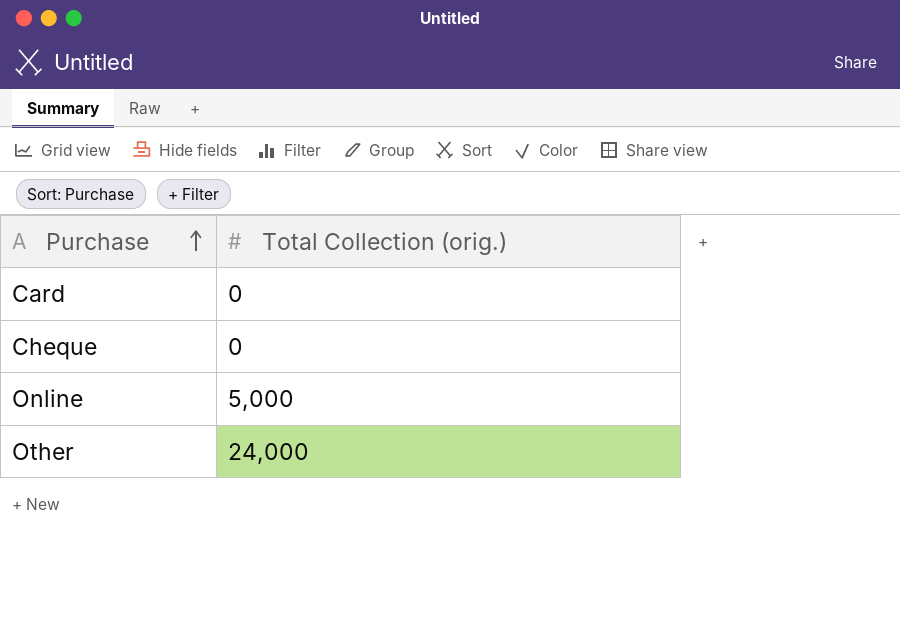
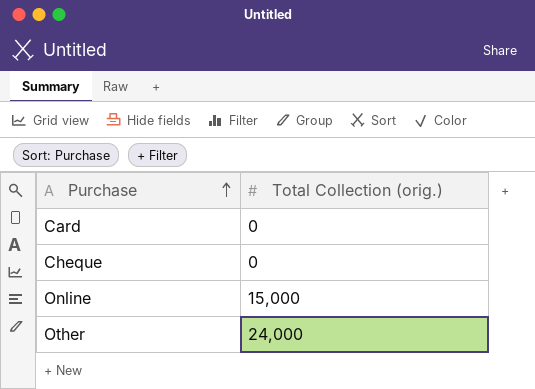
Online | Total Collection (orig.): 5,000 -> 15,000

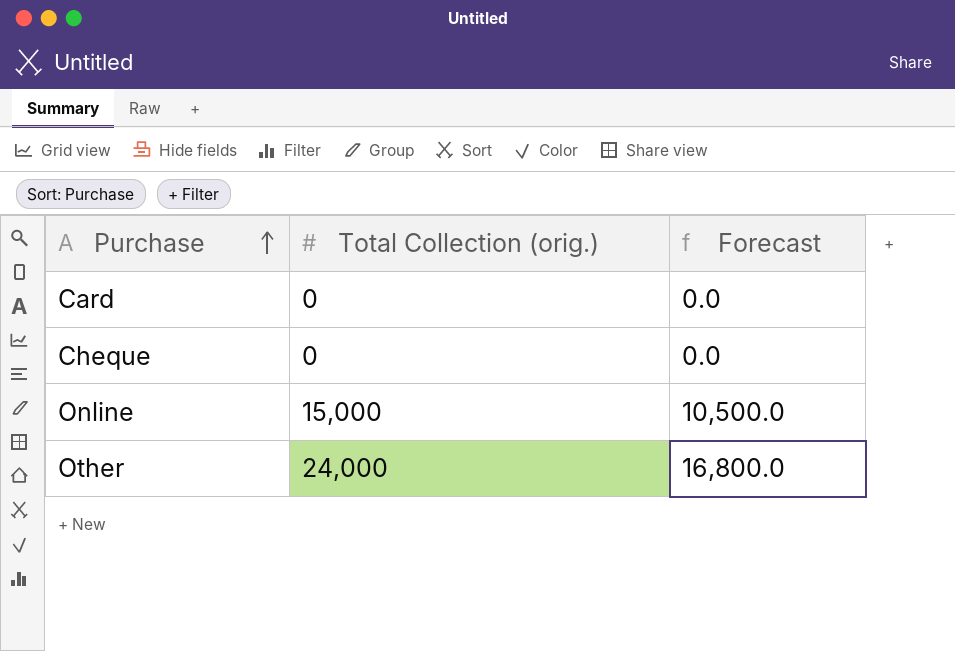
column Forecast | formula: none -> [Total Collection (orig.)] * 0.7

